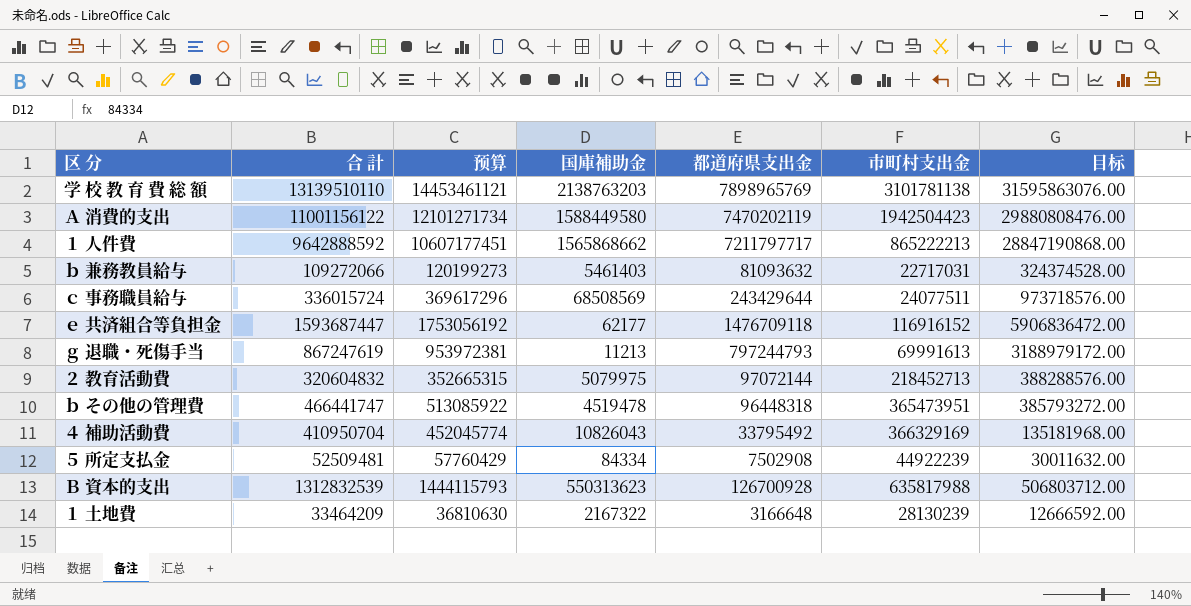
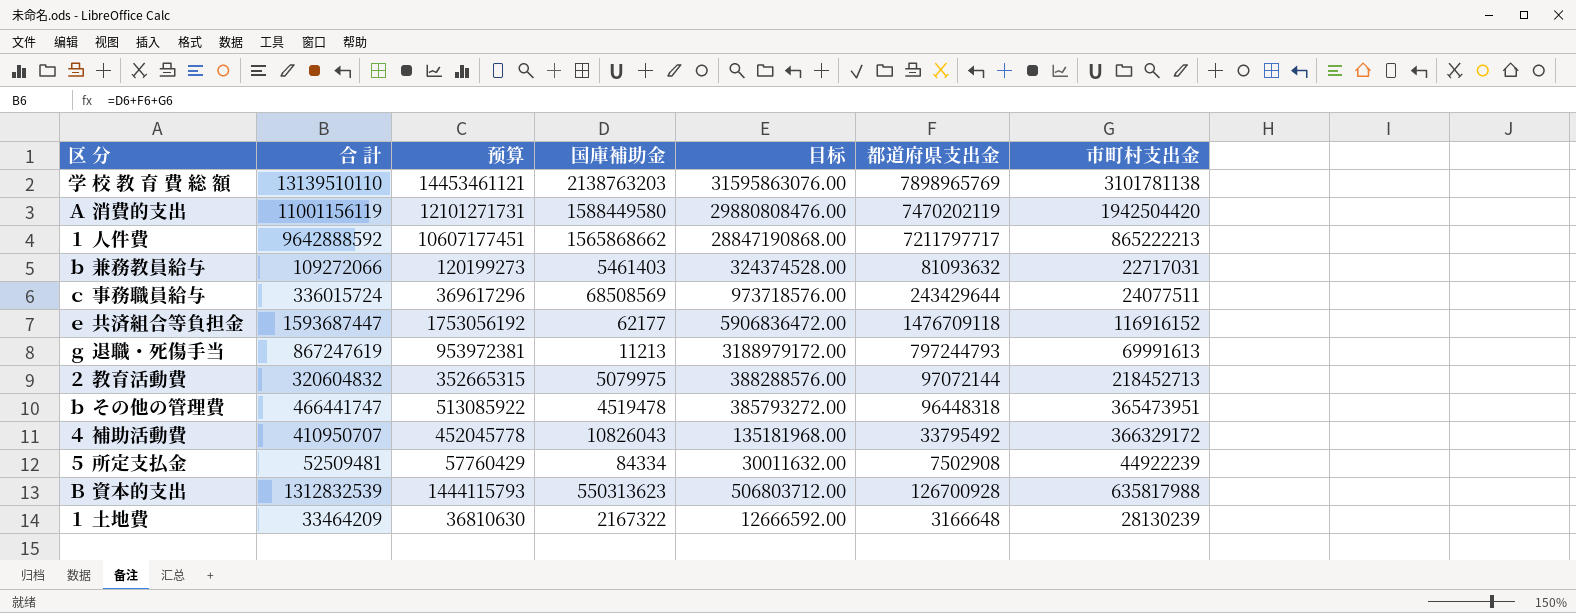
column 目标 | position: 7 -> 5
Ａ 消費的支出 | 合 計: 11001156122 -> 11001156119
Ａ 消費的支出 | 预算: 12101271734 -> 12101271731
Ａ 消費的支出 | 市町村支出金: 1942504423 -> 1942504420
４ 補助活動費 | 合 計: 410950704 -> 410950707
４ 補助活動費 | 预算: 452045774 -> 452045778
４ 補助活動費 | 市町村支出金: 366329169 -> 366329172

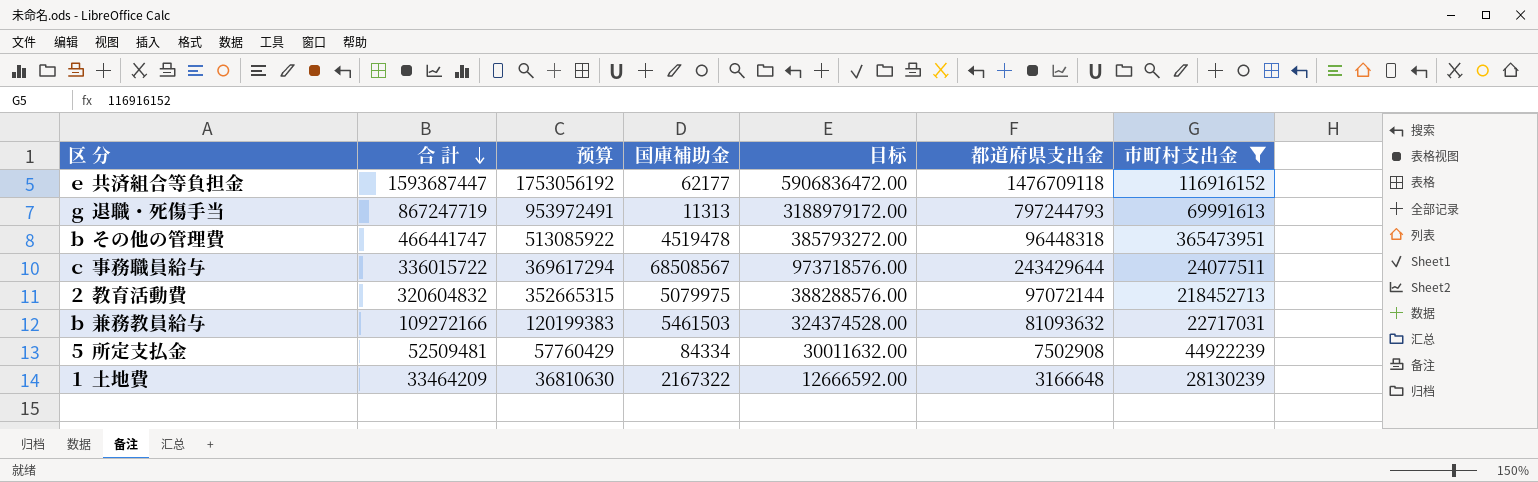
filter: none -> 市町村支出金 <= 365473951
row order: none -> 合 計 descending
ｇ 退職・死傷手当 | 合 計: 867247619 -> 867247719
ｇ 退職・死傷手当 | 预算: 953972381 -> 953972491
ｇ 退職・死傷手当 | 国庫補助金: 11213 -> 11313
ｃ 事務職員給与 | 合 計: 336015724 -> 336015722
ｃ 事務職員給与 | 预算: 369617296 -> 369617294
ｃ 事務職員給与 | 国庫補助金: 68508569 -> 68508567
ｂ 兼務教員給与 | 合 計: 109272066 -> 109272166
ｂ 兼務教員給与 | 预算: 120199273 -> 120199383
ｂ 兼務教員給与 | 国庫補助金: 5461403 -> 5461503

